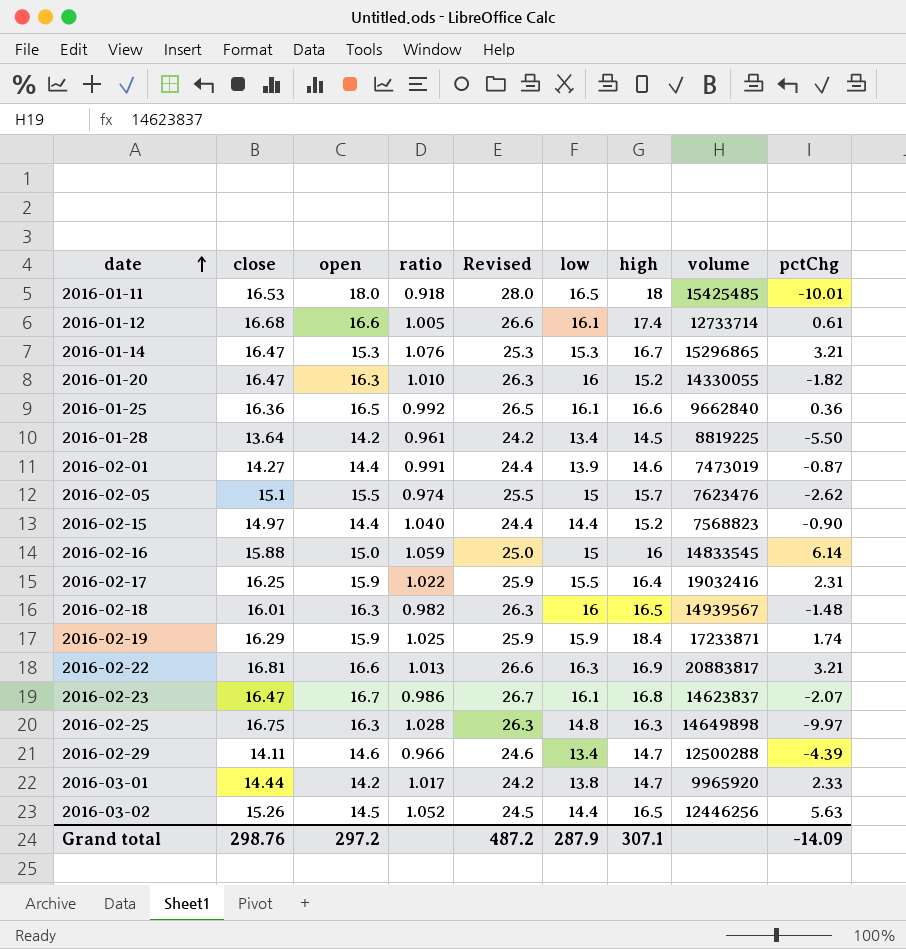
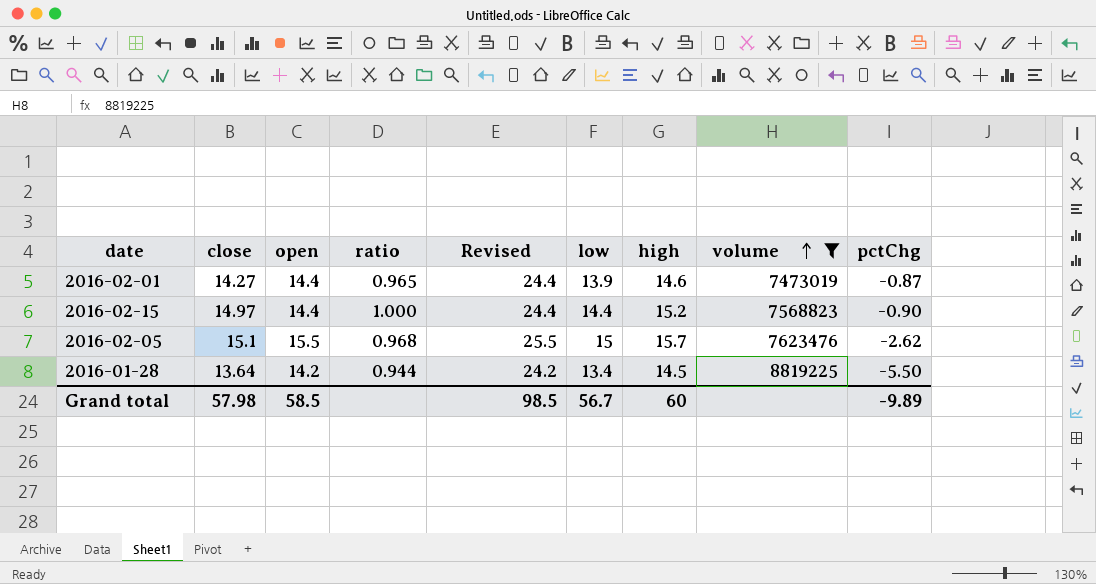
filter: none -> volume <= 8819225
row order: date ascending -> volume ascending
column ratio | formula: [close] / [open] -> [low] / [open]
Grand total | close: 298.76 -> 57.98
Grand total | open: 297.2 -> 58.5
Grand total | Revised: 487.2 -> 98.5
Grand total | low: 287.9 -> 56.7
Grand total | high: 307.1 -> 60
Grand total | pctChg: -14.09 -> -9.89

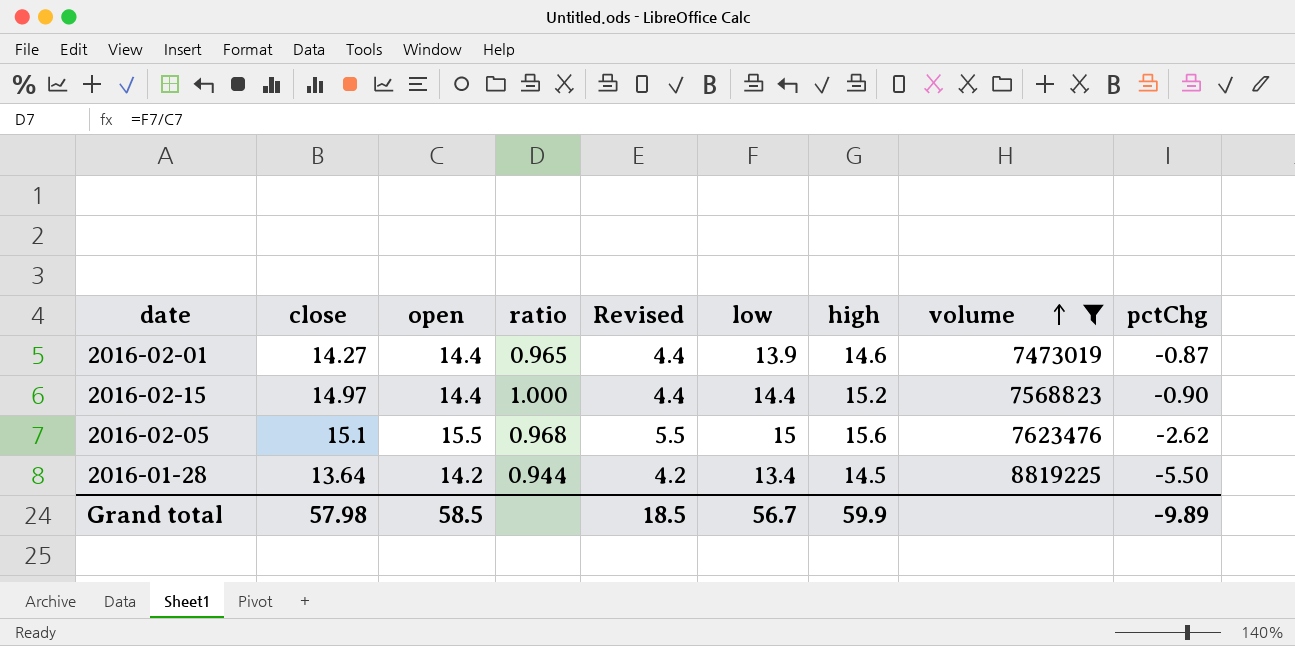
column Revised | formula: [open] + 10 -> [open] - 10
2016-02-05 | high: 15.7 -> 15.6
Grand total | Revised: 98.5 -> 18.5
Grand total | high: 60 -> 59.9

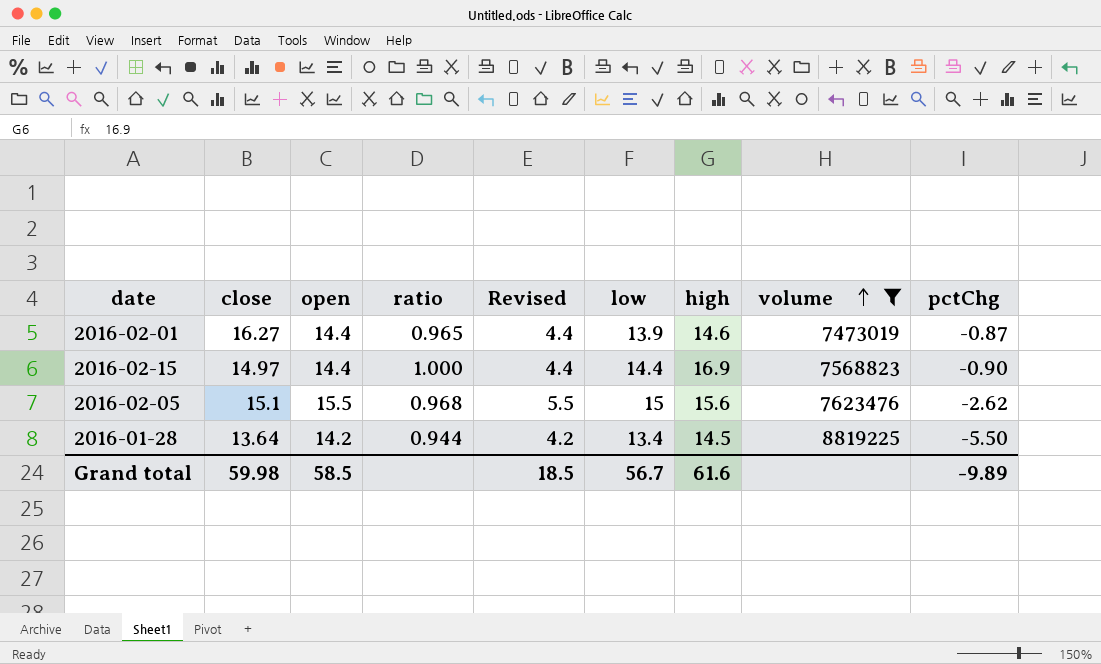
2016-02-01 | close: 14.27 -> 16.27
2016-02-15 | high: 15.2 -> 16.9
Grand total | close: 57.98 -> 59.98
Grand total | high: 59.9 -> 61.6

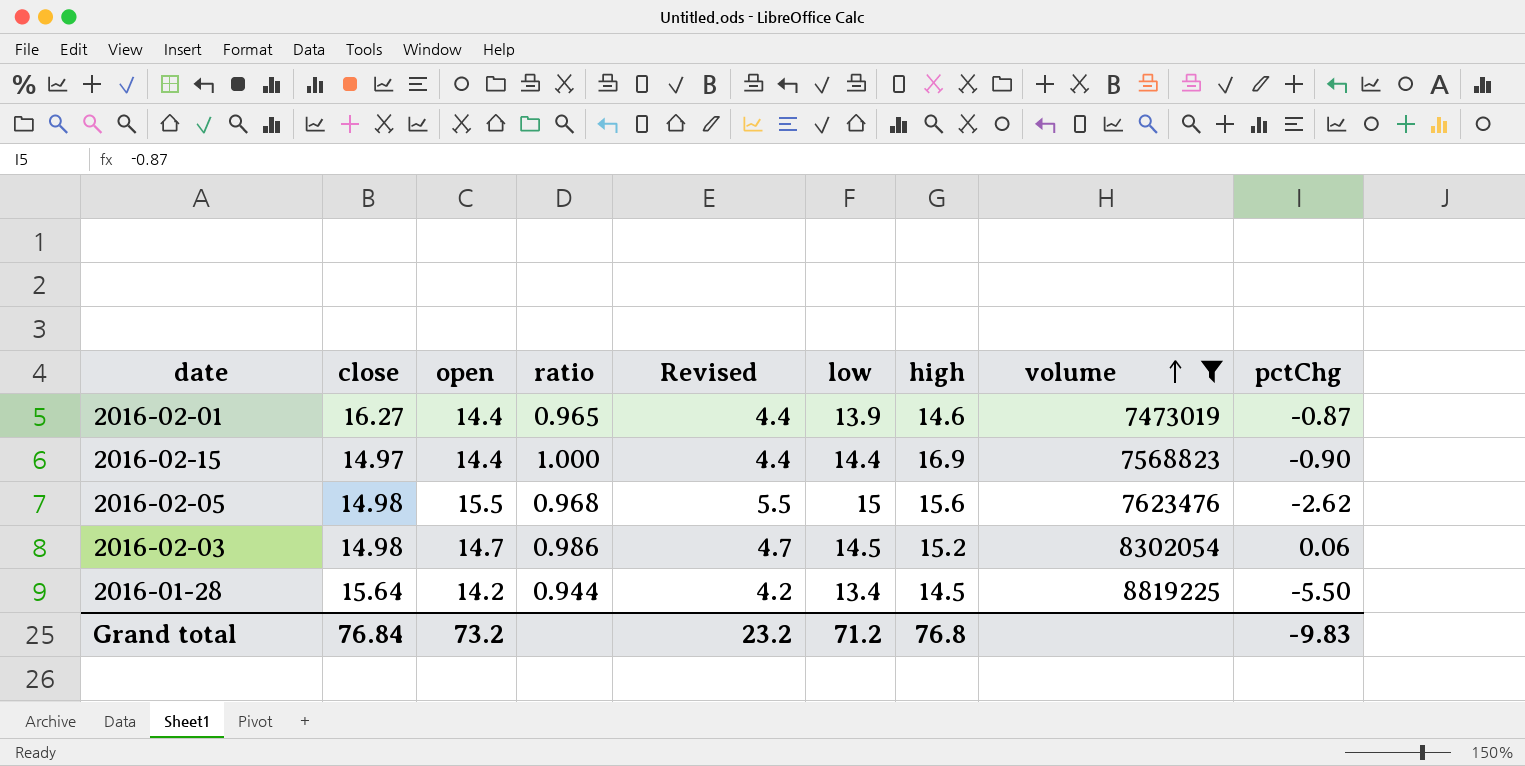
2016-02-05 | close: 15.1 -> 14.98
row 2016-02-03: none -> 14.98 | 14.7 | 0.986 | 4.7 | 14.5 | 15.2 | 8302054 | 0.06
2016-01-28 | close: 13.64 -> 15.64
Grand total | close: 59.98 -> 76.84
Grand total | open: 58.5 -> 73.2
Grand total | Revised: 18.5 -> 23.2
Grand total | low: 56.7 -> 71.2
Grand total | high: 61.6 -> 76.8
Grand total | pctChg: -9.89 -> -9.83

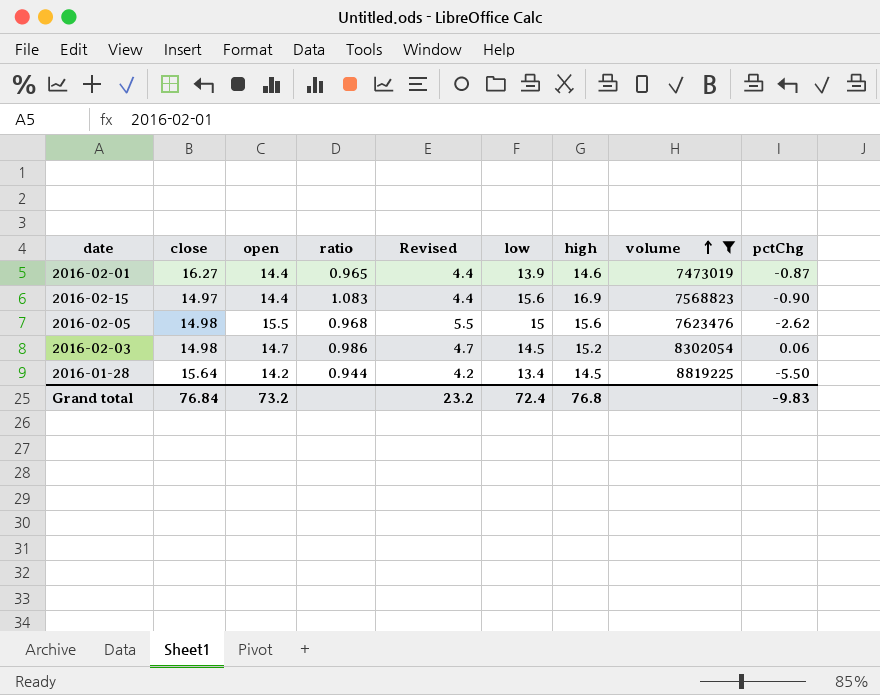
2016-02-15 | ratio: 1.000 -> 1.083
2016-02-15 | low: 14.4 -> 15.6
Grand total | low: 71.2 -> 72.4

